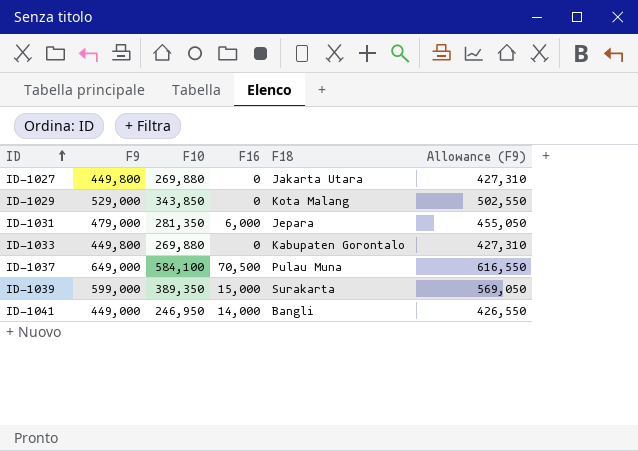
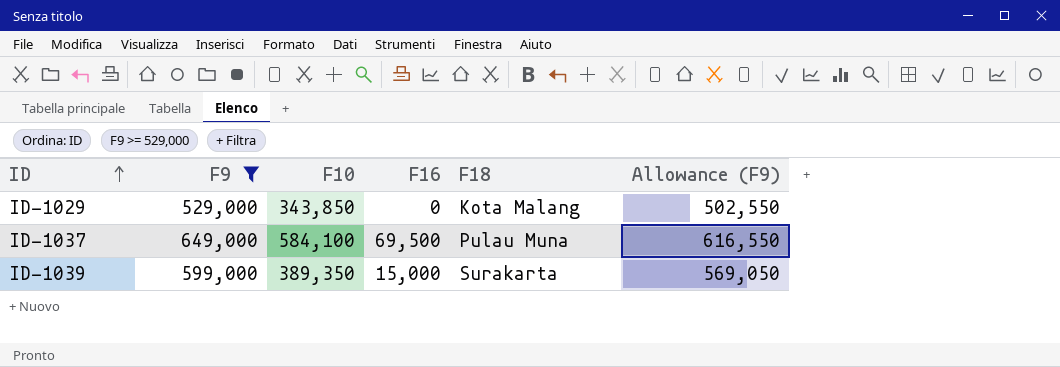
filter: none -> F9 >= 529,000
ID-1037 | F16: 70,500 -> 69,500

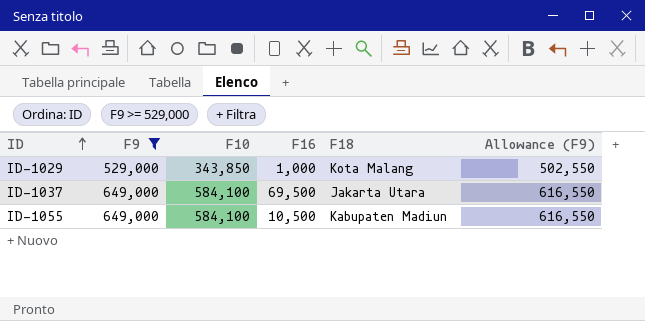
row ID-1039: 599,000 | 389,350 | 15,000 | Surakarta | 569,050 -> none
ID-1029 | F16: 0 -> 1,000
ID-1037 | F18: Pulau Muna -> Jakarta Utara
row ID-1055: none -> 649,000 | 584,100 | 10,500 | Kabupaten Madiun | 616,550

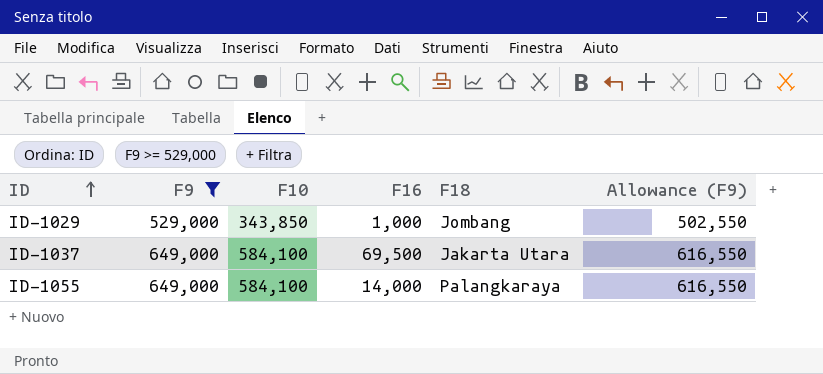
ID-1029 | F18: Kota Malang -> Jombang
ID-1055 | F16: 10,500 -> 14,000
ID-1055 | F18: Kabupaten Madiun -> Palangkaraya

